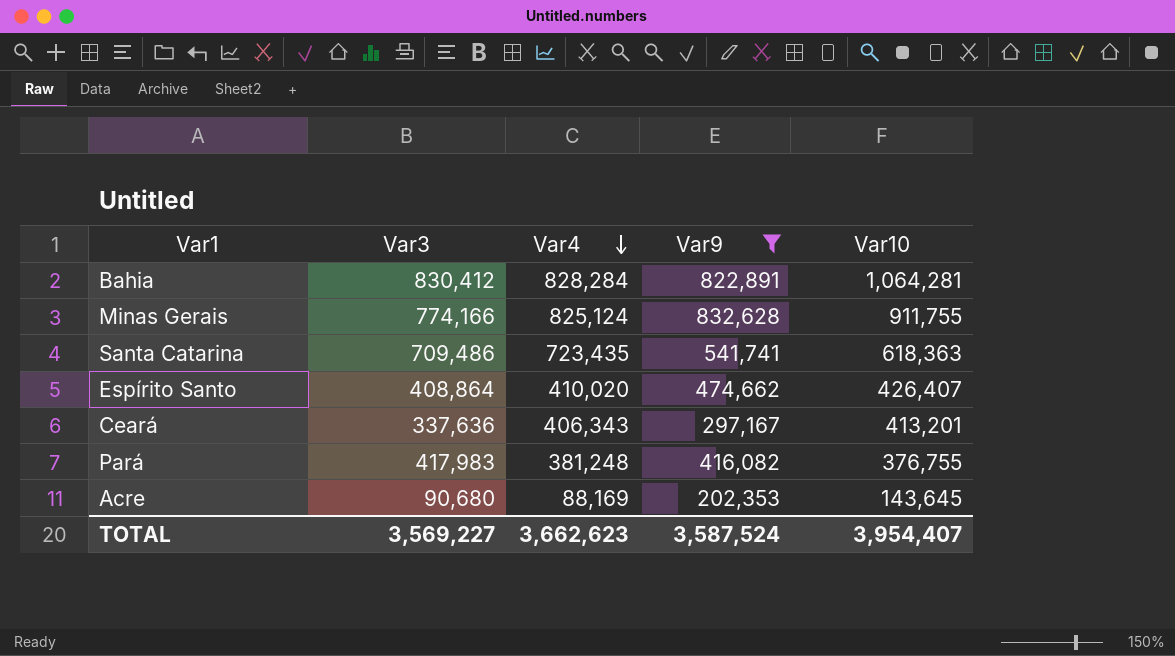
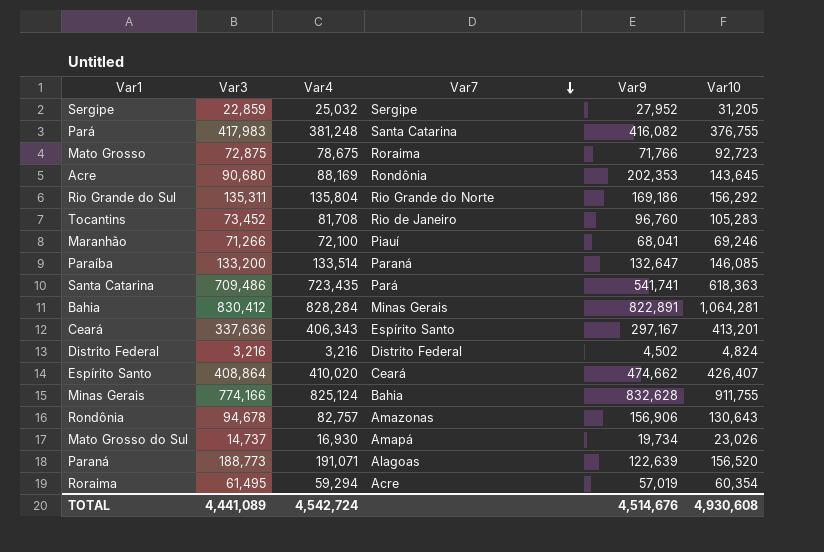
filter: Var9 >= 202,353 -> none
row order: Var4 descending -> Var7 descending
column Var7 | position: none -> 4
TOTAL | Var3: 3,569,227 -> 4,441,089
TOTAL | Var4: 3,662,623 -> 4,542,724
TOTAL | Var9: 3,587,524 -> 4,514,676
TOTAL | Var10: 3,954,407 -> 4,930,608

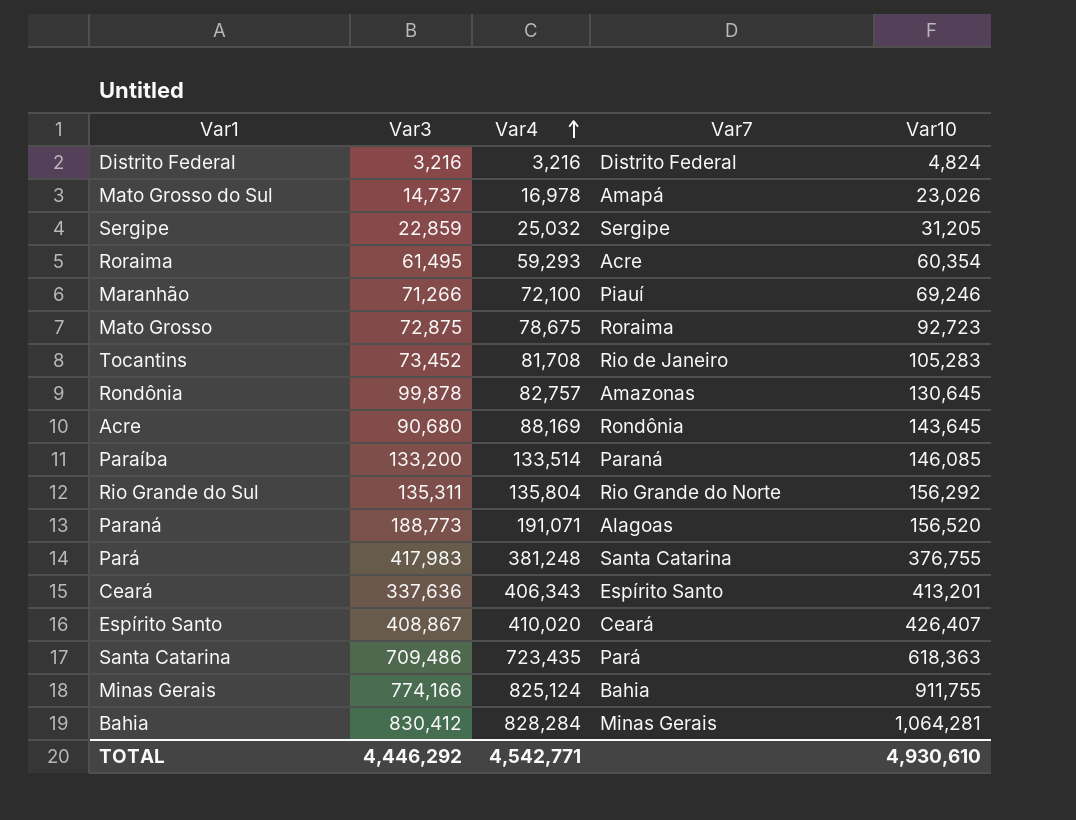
row order: Var7 descending -> Var4 ascending
column Var9 | position: 5 -> none
Mato Grosso do Sul | Var4: 16,930 -> 16,978
Roraima | Var4: 59,294 -> 59,293
Rondônia | Var3: 94,678 -> 99,878
Rondônia | Var10: 130,643 -> 130,645
Espírito Santo | Var3: 408,864 -> 408,867
TOTAL | Var3: 4,441,089 -> 4,446,292
TOTAL | Var4: 4,542,724 -> 4,542,771
TOTAL | Var10: 4,930,608 -> 4,930,610

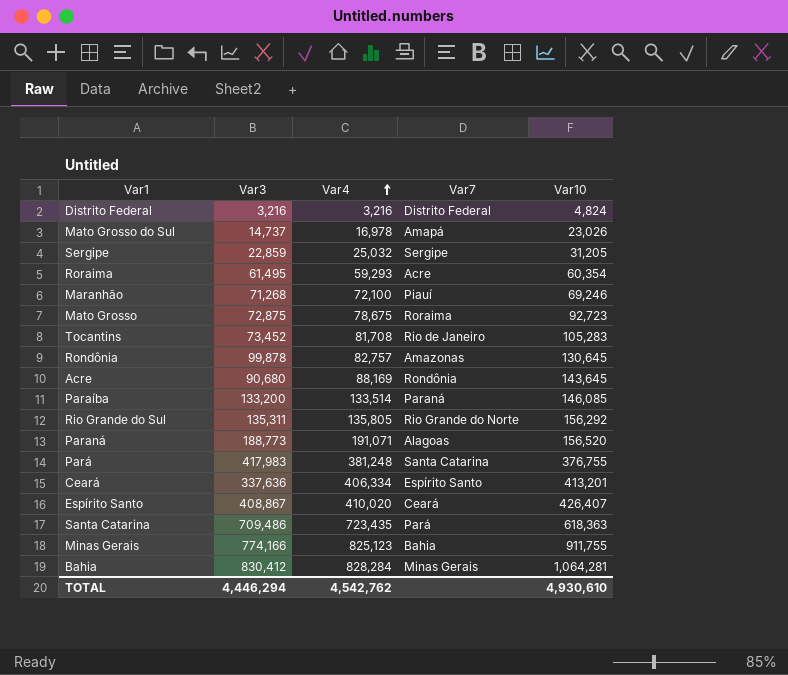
Maranhão | Var3: 71,266 -> 71,268
Rio Grande do Sul | Var4: 135,804 -> 135,805
Ceará | Var4: 406,343 -> 406,334
Minas Gerais | Var4: 825,124 -> 825,123
TOTAL | Var3: 4,446,292 -> 4,446,294
TOTAL | Var4: 4,542,771 -> 4,542,762

